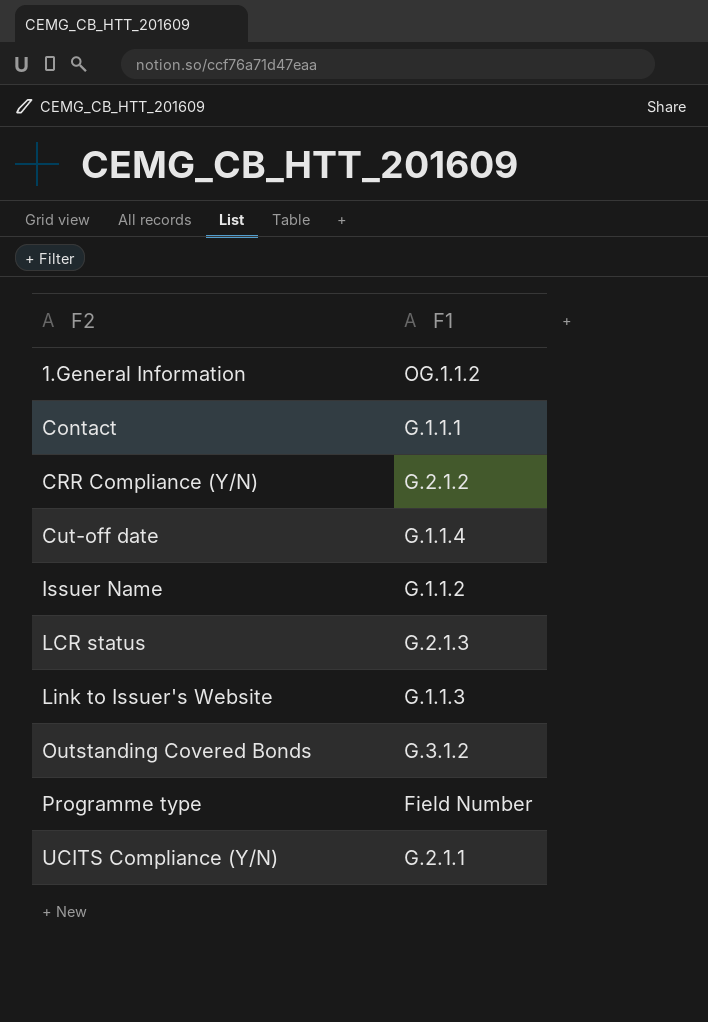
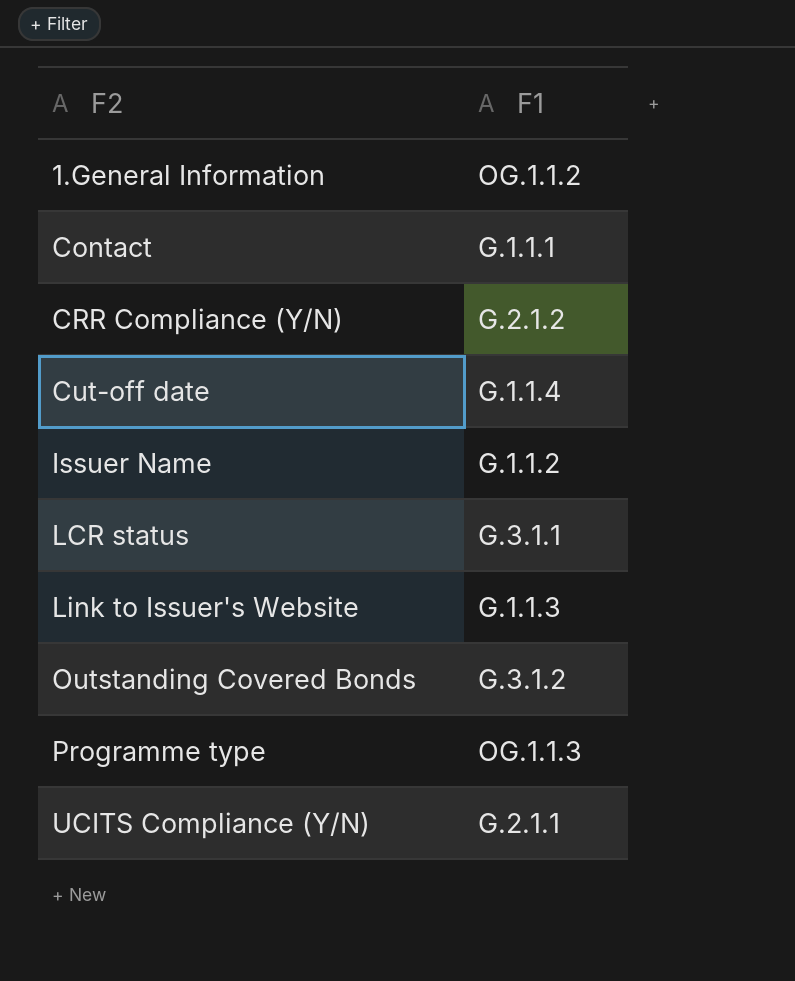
LCR status | F1: G.2.1.3 -> G.3.1.1
Programme type | F1: Field Number -> OG.1.1.3

